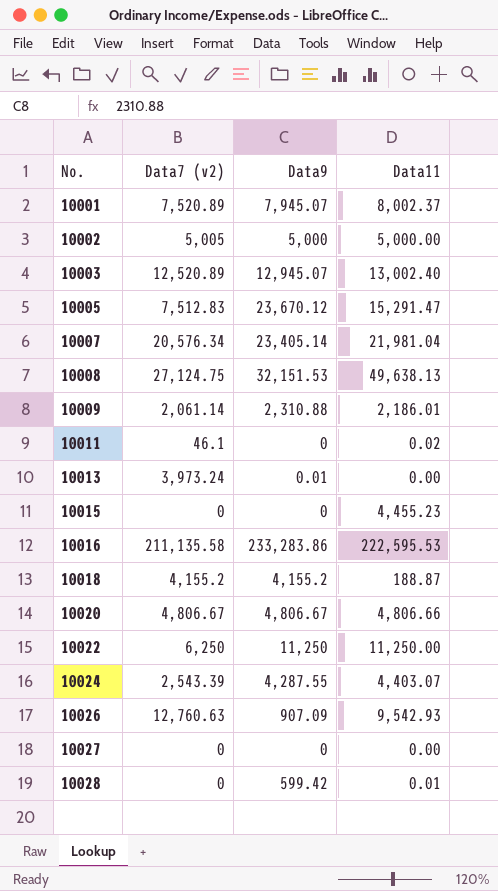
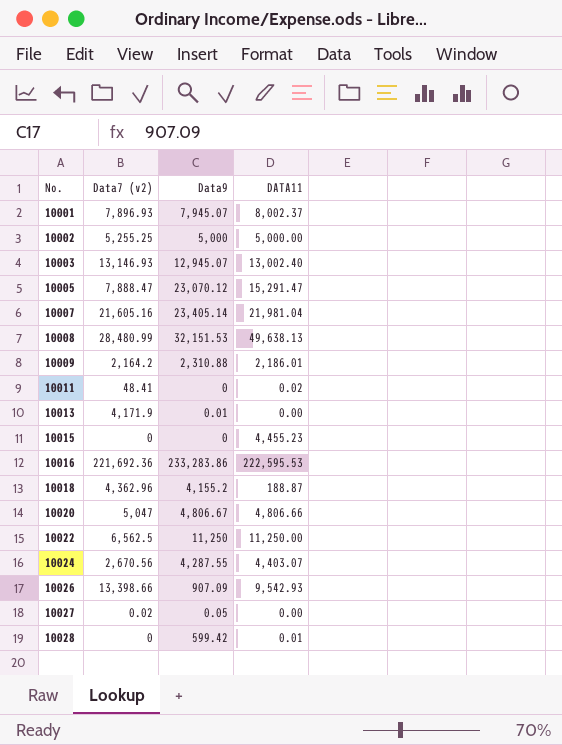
column name: Data11 -> DATA11
10001 | Data7 (v2): 7,520.89 -> 7,896.93
10002 | Data7 (v2): 5,005 -> 5,255.25
10003 | Data7 (v2): 12,520.89 -> 13,146.93
10005 | Data7 (v2): 7,512.83 -> 7,888.47
10005 | Data9: 23,670.12 -> 23,070.12
10007 | Data7 (v2): 20,576.34 -> 21,605.16
10008 | Data7 (v2): 27,124.75 -> 28,480.99
10009 | Data7 (v2): 2,061.14 -> 2,164.2
10011 | Data7 (v2): 46.1 -> 48.41
10013 | Data7 (v2): 3,973.24 -> 4,171.9
10016 | Data7 (v2): 211,135.58 -> 221,692.36
10018 | Data7 (v2): 4,155.2 -> 4,362.96
10020 | Data7 (v2): 4,806.67 -> 5,047
10022 | Data7 (v2): 6,250 -> 6,562.5
10024 | Data7 (v2): 2,543.39 -> 2,670.56
10026 | Data7 (v2): 12,760.63 -> 13,398.66
10027 | Data7 (v2): 0 -> 0.02
10027 | Data9: 0 -> 0.05

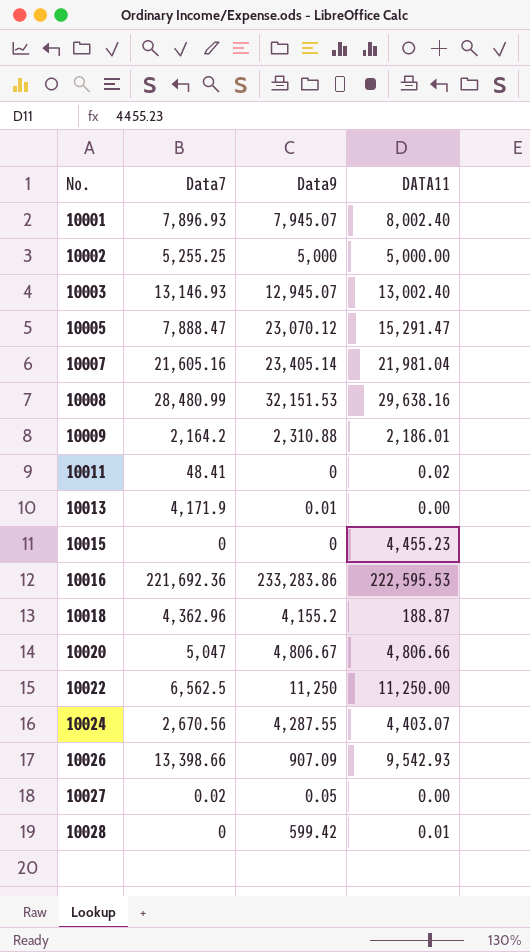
column name: Data7 (v2) -> Data7
10001 | DATA11: 8,002.37 -> 8,002.40
10008 | DATA11: 49,638.13 -> 29,638.16

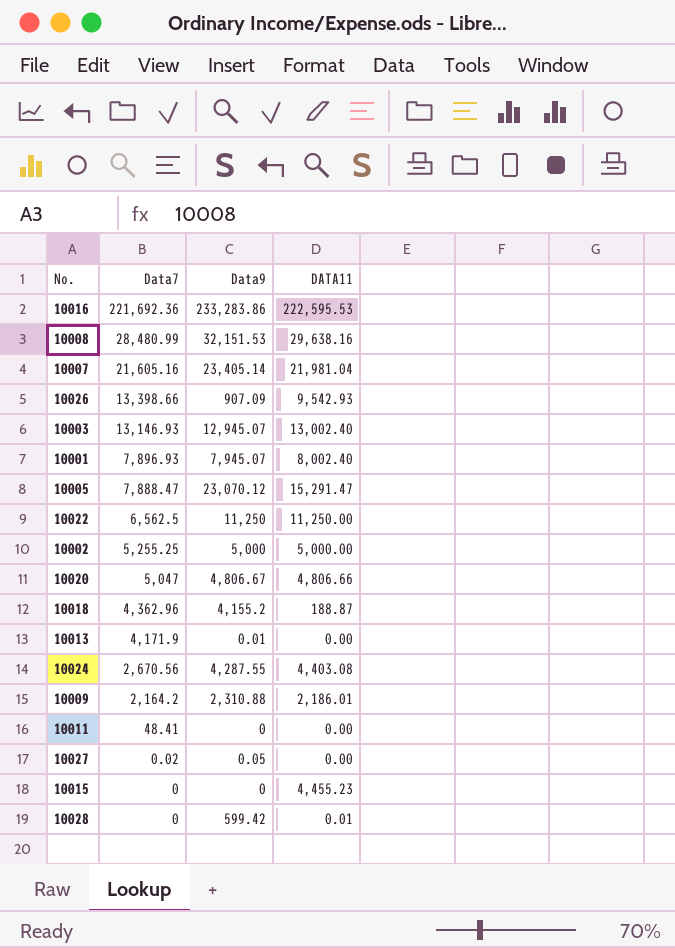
row order: No. ascending -> Data7 descending
10024 | DATA11: 4,403.07 -> 4,403.08
10011 | DATA11: 0.02 -> 0.00

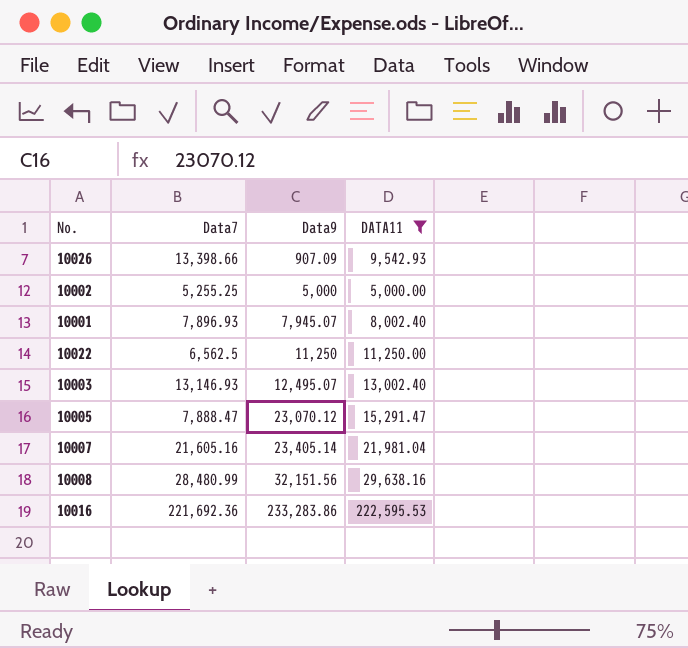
filter: none -> DATA11 >= 5,000.00
row order: Data7 descending -> Data9 ascending
10003 | Data9: 12,945.07 -> 12,495.07
10008 | Data9: 32,151.53 -> 32,151.56

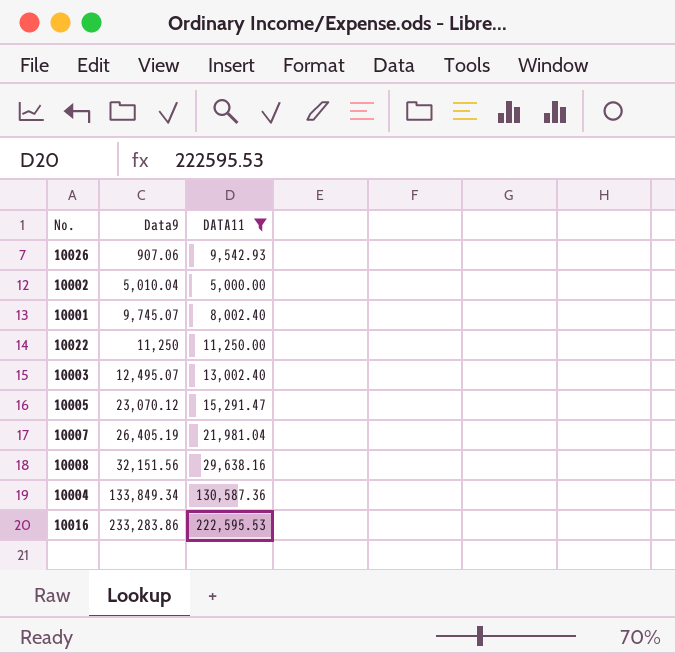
column Data7 | position: 2 -> none
10026 | Data9: 907.09 -> 907.06
10002 | Data9: 5,000 -> 5,010.04
10001 | Data9: 7,945.07 -> 9,745.07
10007 | Data9: 23,405.14 -> 26,405.19
row 10004: none -> 133,849.34 | 130,587.36

